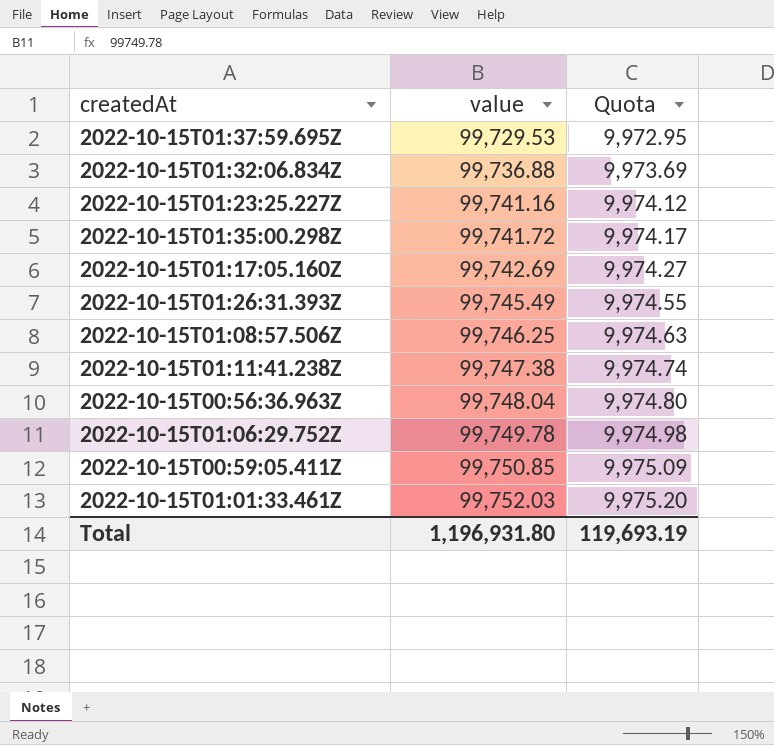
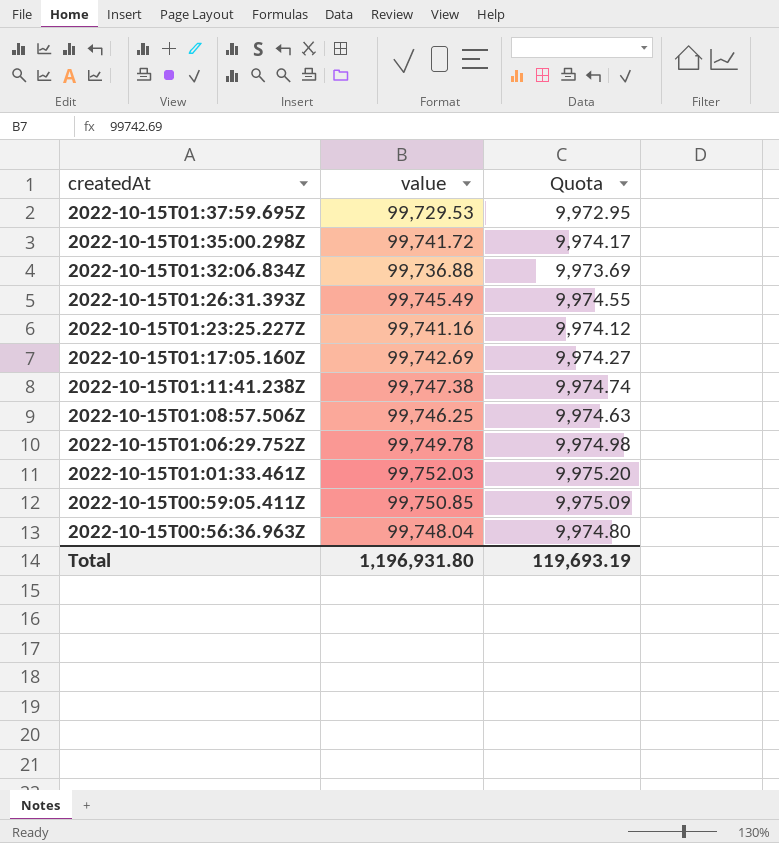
row order: value ascending -> createdAt descending

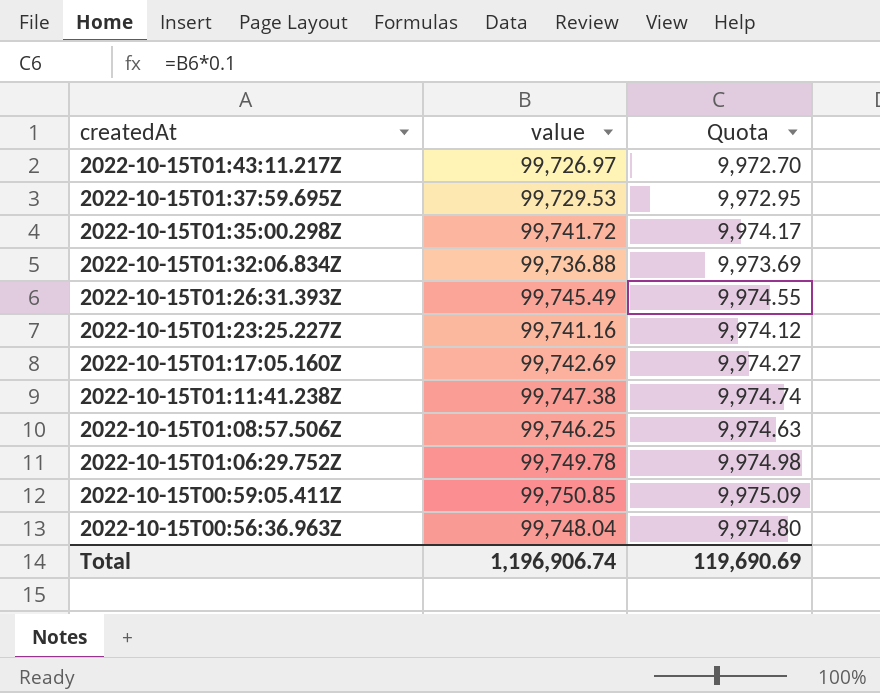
row 2022-10-15T01:01:33.461Z: 99,752.03 | 9,975.20 -> none
row 2022-10-15T01:43:11.217Z: none -> 99,726.97 | 9,972.70
Total | value: 1,196,931.80 -> 1,196,906.74
Total | Quota: 119,693.19 -> 119,690.69

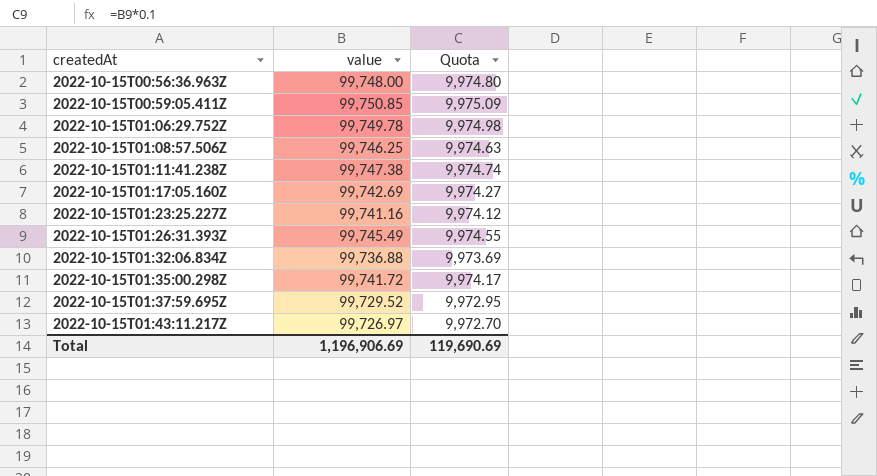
row order: createdAt descending -> createdAt ascending
2022-10-15T00:56:36.963Z | value: 99,748.04 -> 99,748.00
2022-10-15T01:37:59.695Z | value: 99,729.53 -> 99,729.52
Total | value: 1,196,906.74 -> 1,196,906.69

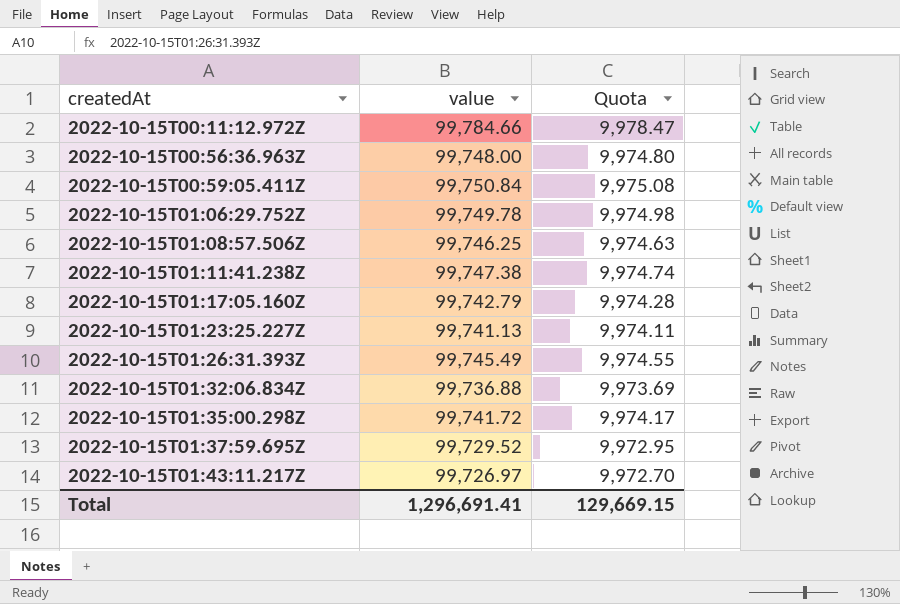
row 2022-10-15T00:11:12.972Z: none -> 99,784.66 | 9,978.47
2022-10-15T00:59:05.411Z | value: 99,750.85 -> 99,750.84
2022-10-15T00:59:05.411Z | Quota: 9,975.09 -> 9,975.08
2022-10-15T01:17:05.160Z | value: 99,742.69 -> 99,742.79
2022-10-15T01:17:05.160Z | Quota: 9,974.27 -> 9,974.28
2022-10-15T01:23:25.227Z | value: 99,741.16 -> 99,741.13
2022-10-15T01:23:25.227Z | Quota: 9,974.12 -> 9,974.11
Total | value: 1,196,906.69 -> 1,296,691.41
Total | Quota: 119,690.69 -> 129,669.15

